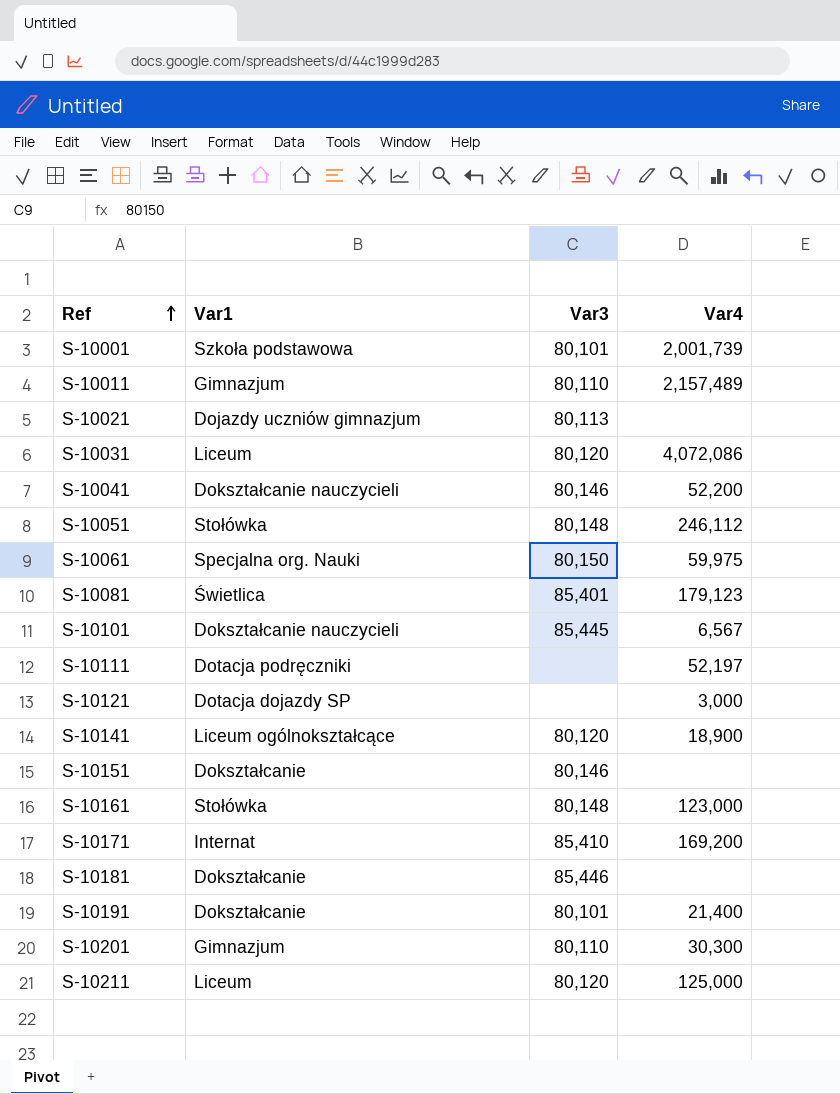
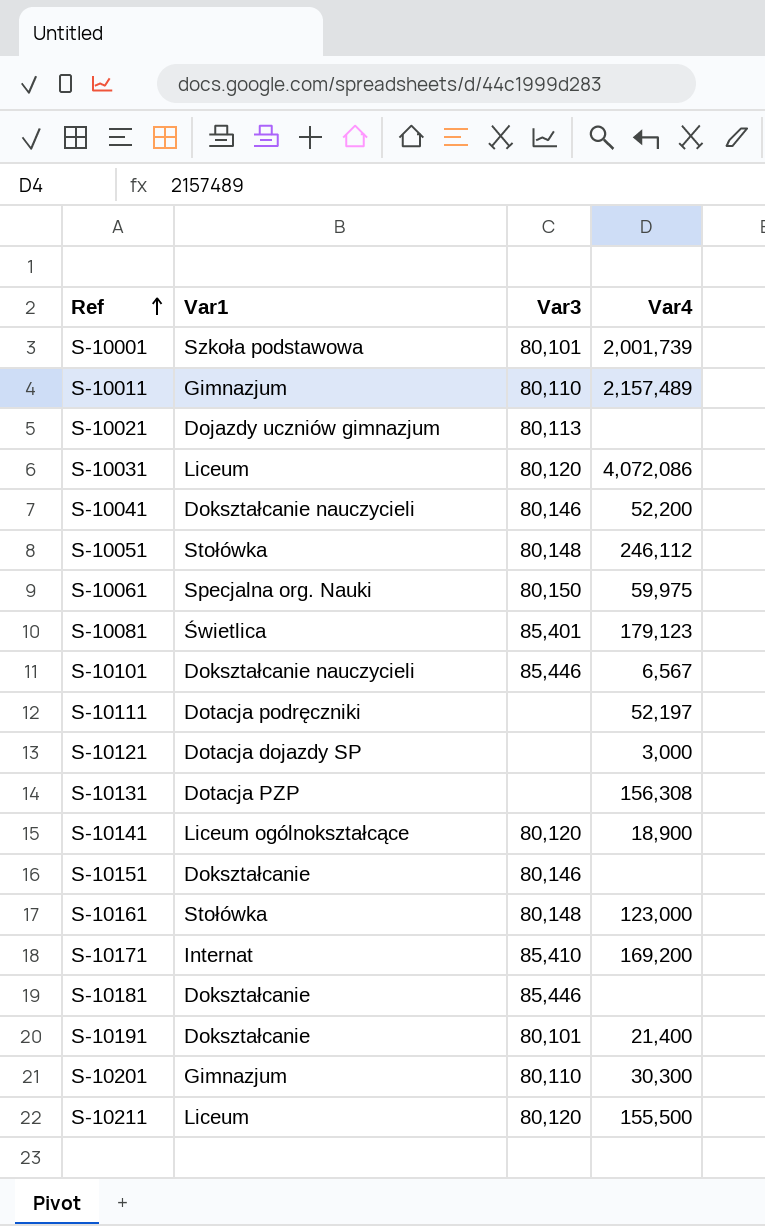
S-10101 | Var3: 85,445 -> 85,446
row S-10131: none -> Dotacja PZP | none | 156,308
S-10211 | Var4: 125,000 -> 155,500

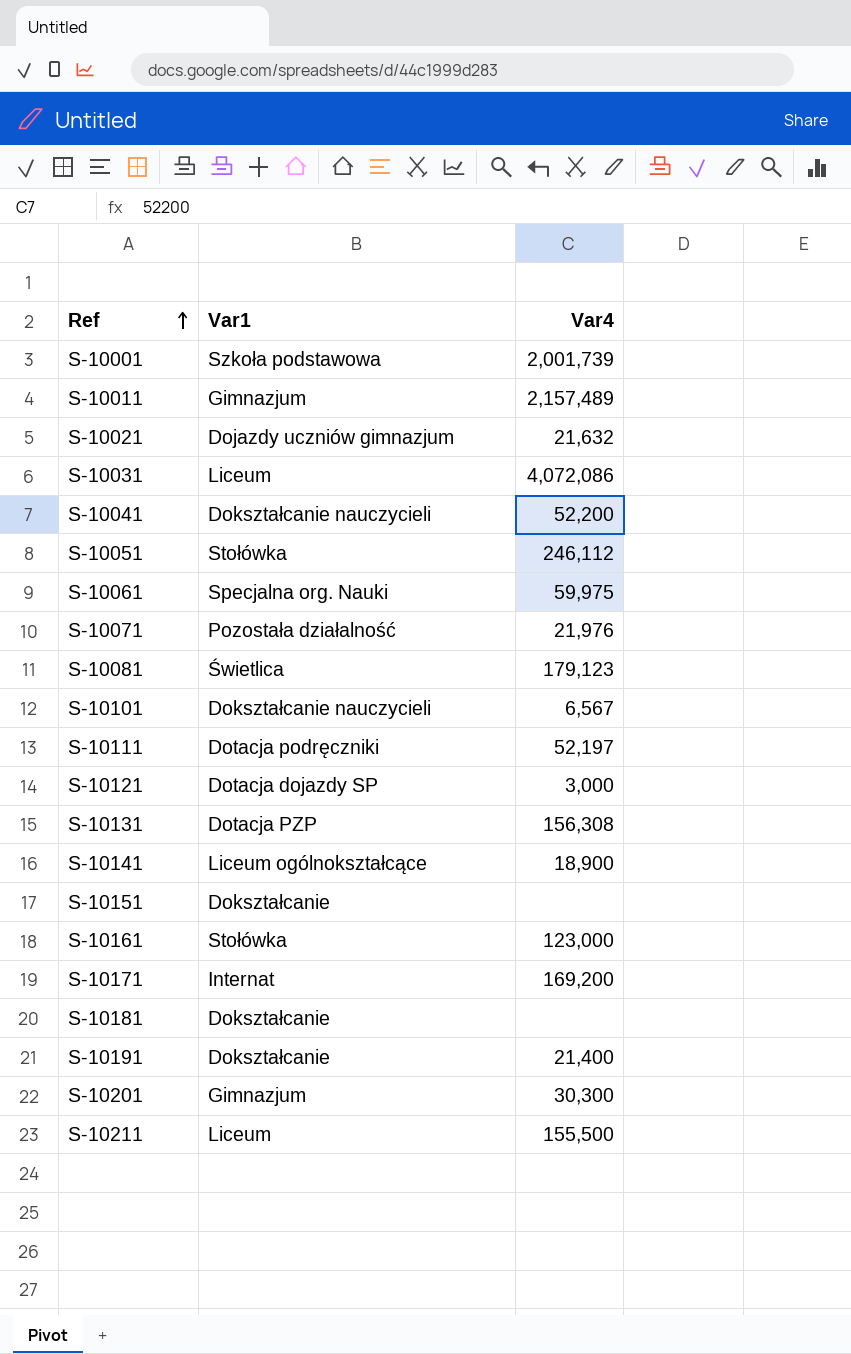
column Var3 | position: 3 -> none
S-10021 | Var4: none -> 21,632
row S-10071: none -> Pozostała działalność | 21,976

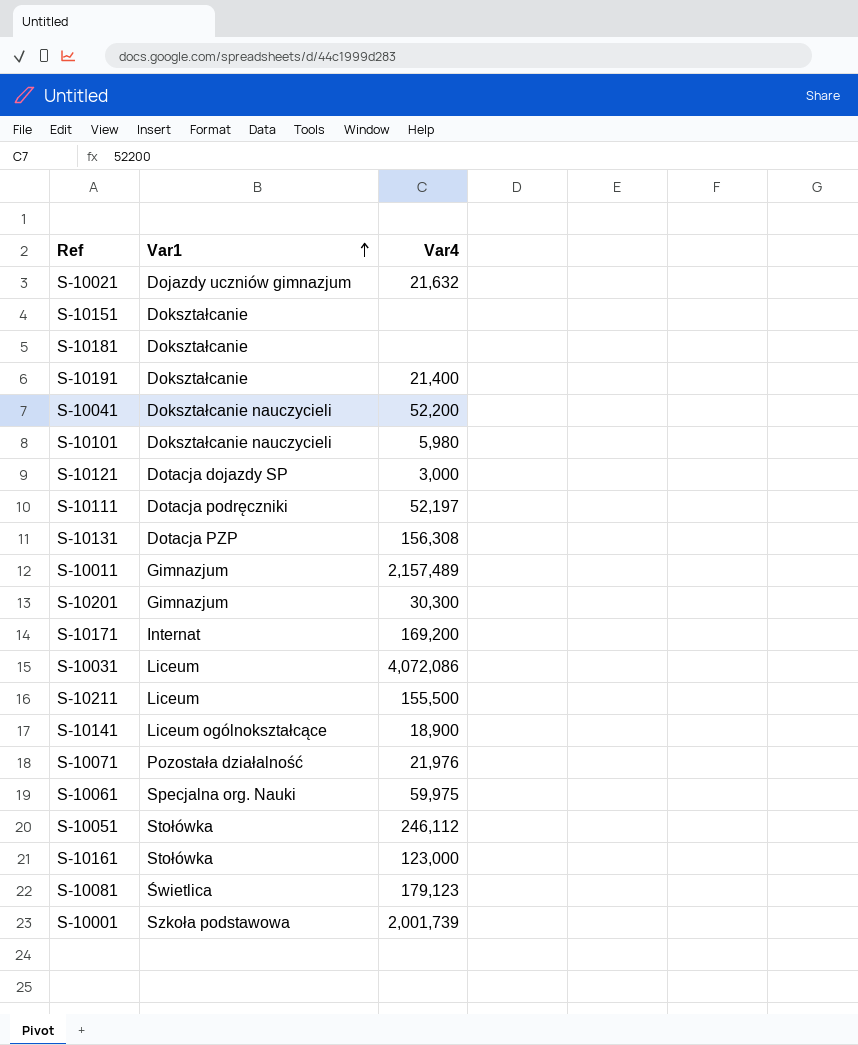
row order: Ref ascending -> Var1 ascending
S-10101 | Var4: 6,567 -> 5,980

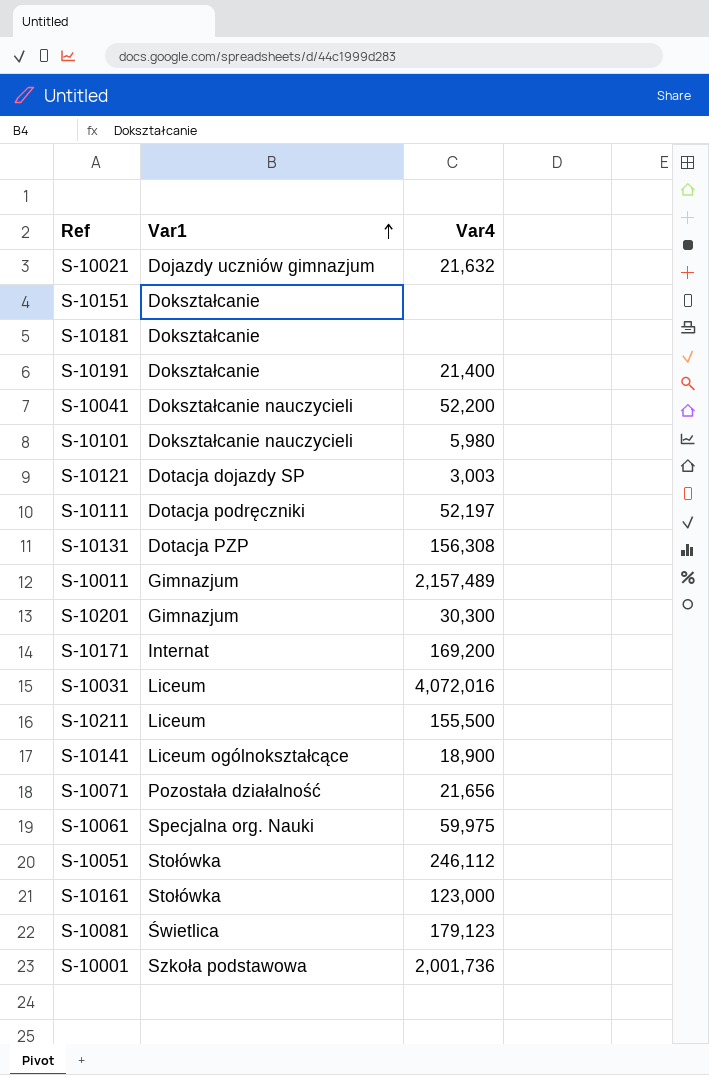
S-10121 | Var4: 3,000 -> 3,003
S-10031 | Var4: 4,072,086 -> 4,072,016
S-10071 | Var4: 21,976 -> 21,656
S-10001 | Var4: 2,001,739 -> 2,001,736

